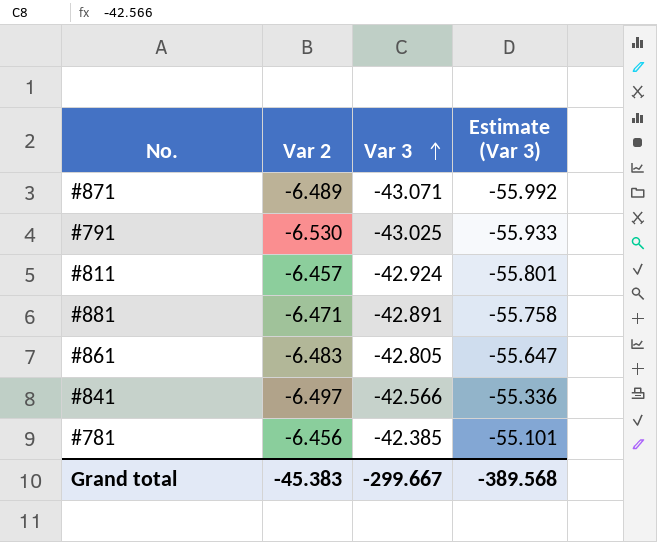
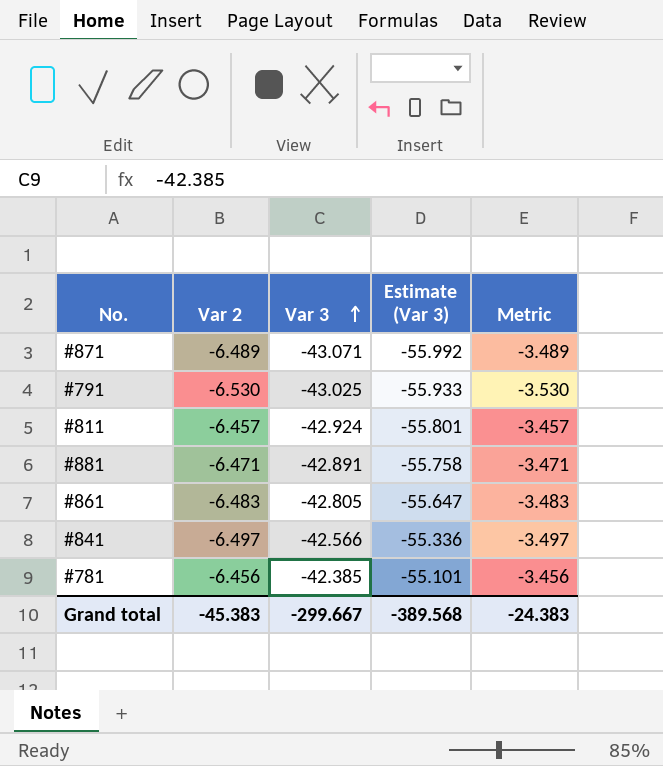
column Metric | formula: none -> [Var 2] + 3

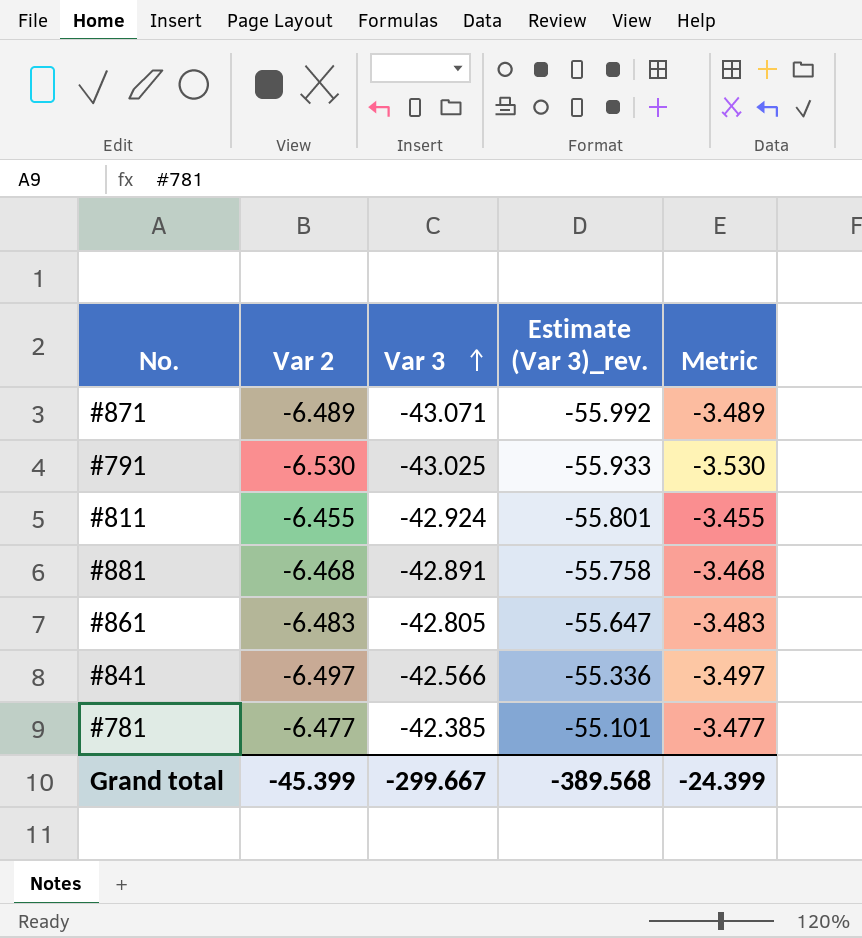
column name: Estimate (Var 3) -> Estimate (Var 3)_rev.
#811 | Var 2: -6.457 -> -6.455
#811 | Metric: -3.457 -> -3.455
#881 | Var 2: -6.471 -> -6.468
#881 | Metric: -3.471 -> -3.468
#781 | Var 2: -6.456 -> -6.477
#781 | Metric: -3.456 -> -3.477
Grand total | Var 2: -45.383 -> -45.399
Grand total | Metric: -24.383 -> -24.399

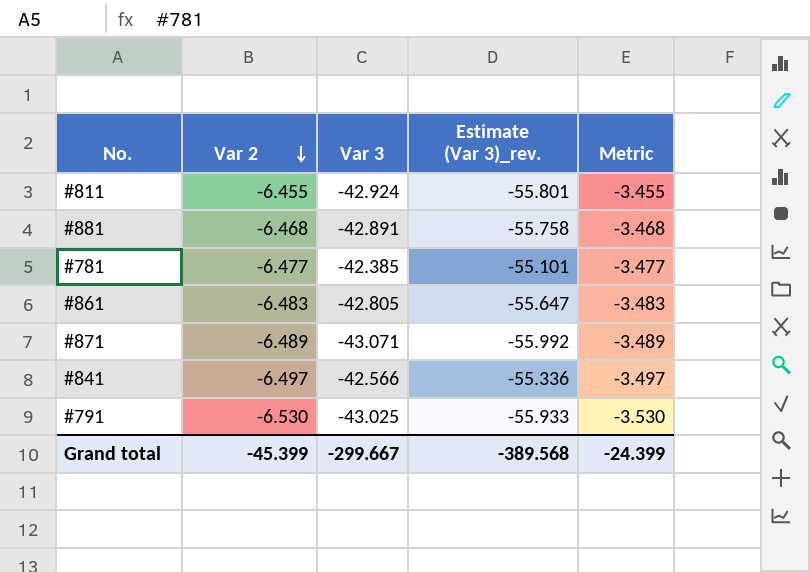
row order: Var 3 ascending -> Var 2 descending

